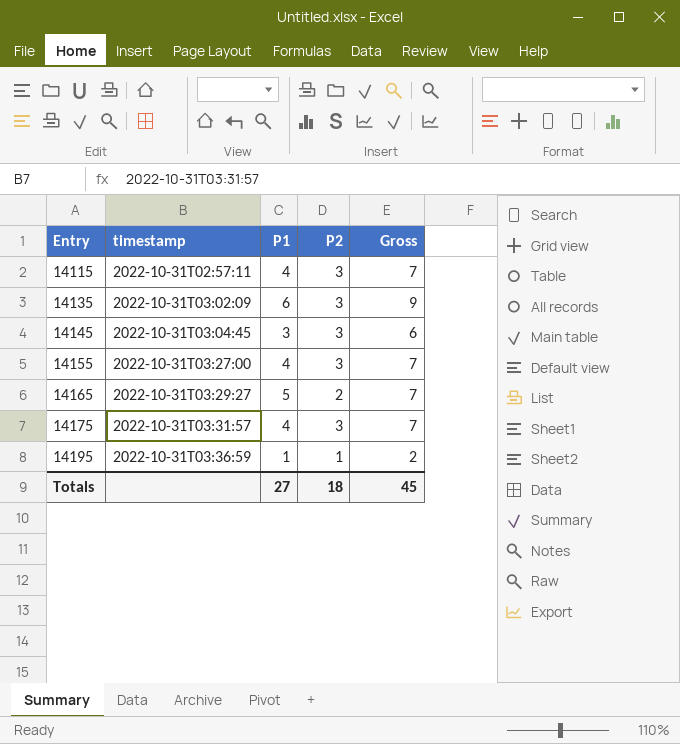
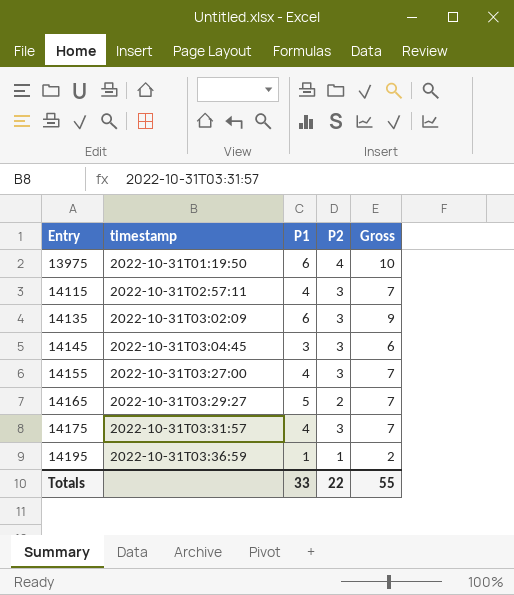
row 13975: none -> 2022-10-31T01:19:50 | 6 | 4 | 10
Totals | P1: 27 -> 33
Totals | P2: 18 -> 22
Totals | Gross: 45 -> 55

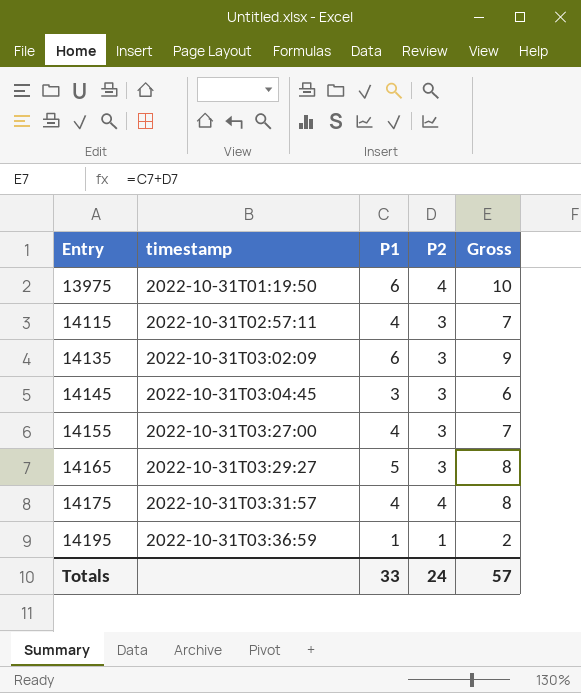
14165 | P2: 2 -> 3
14165 | Gross: 7 -> 8
14175 | P2: 3 -> 4
14175 | Gross: 7 -> 8
Totals | P2: 22 -> 24
Totals | Gross: 55 -> 57

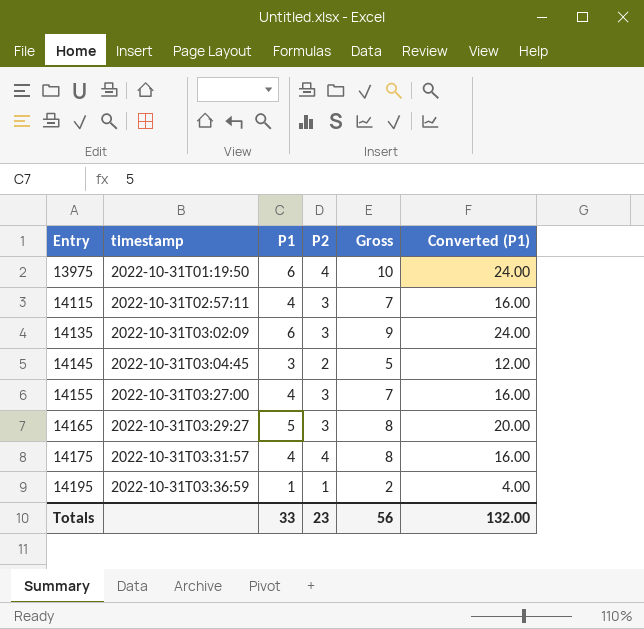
column Converted (P1) | formula: none -> [P1] * 4
14145 | P2: 3 -> 2
14145 | Gross: 6 -> 5
Totals | P2: 24 -> 23
Totals | Gross: 57 -> 56

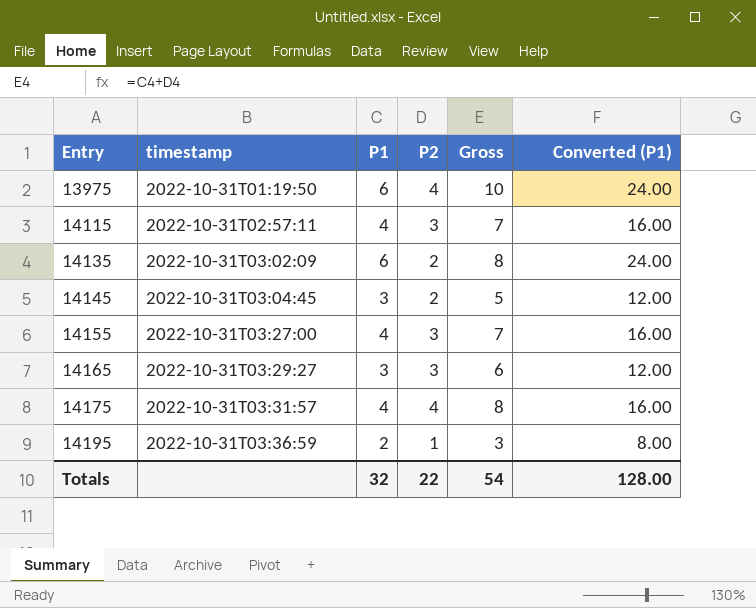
14135 | P2: 3 -> 2
14135 | Gross: 9 -> 8
14165 | P1: 5 -> 3
14165 | Gross: 8 -> 6
14165 | Converted (P1): 20.00 -> 12.00
14195 | P1: 1 -> 2
14195 | Gross: 2 -> 3
14195 | Converted (P1): 4.00 -> 8.00
Totals | P1: 33 -> 32
Totals | P2: 23 -> 22
Totals | Gross: 56 -> 54
Totals | Converted (P1): 132.00 -> 128.00

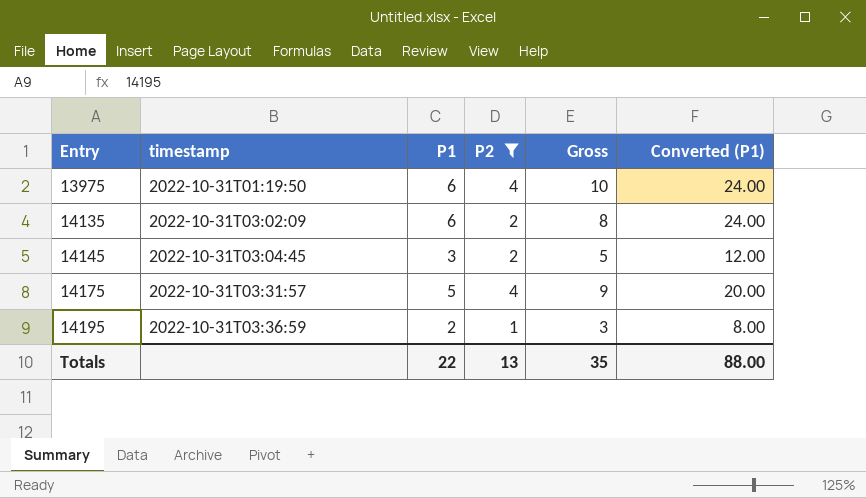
filter: none -> P2 != 3
14175 | P1: 4 -> 5
14175 | Gross: 8 -> 9
14175 | Converted (P1): 16.00 -> 20.00
Totals | P1: 32 -> 22
Totals | P2: 22 -> 13
Totals | Gross: 54 -> 35
Totals | Converted (P1): 128.00 -> 88.00

